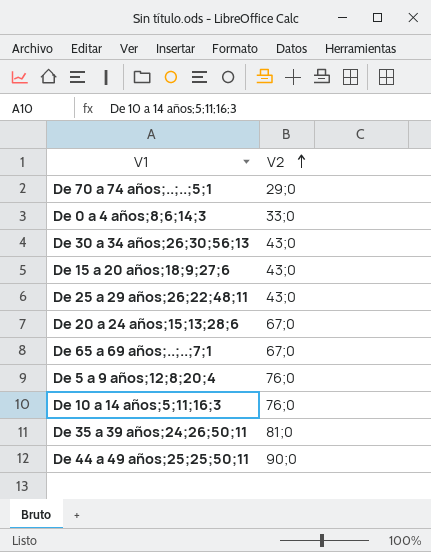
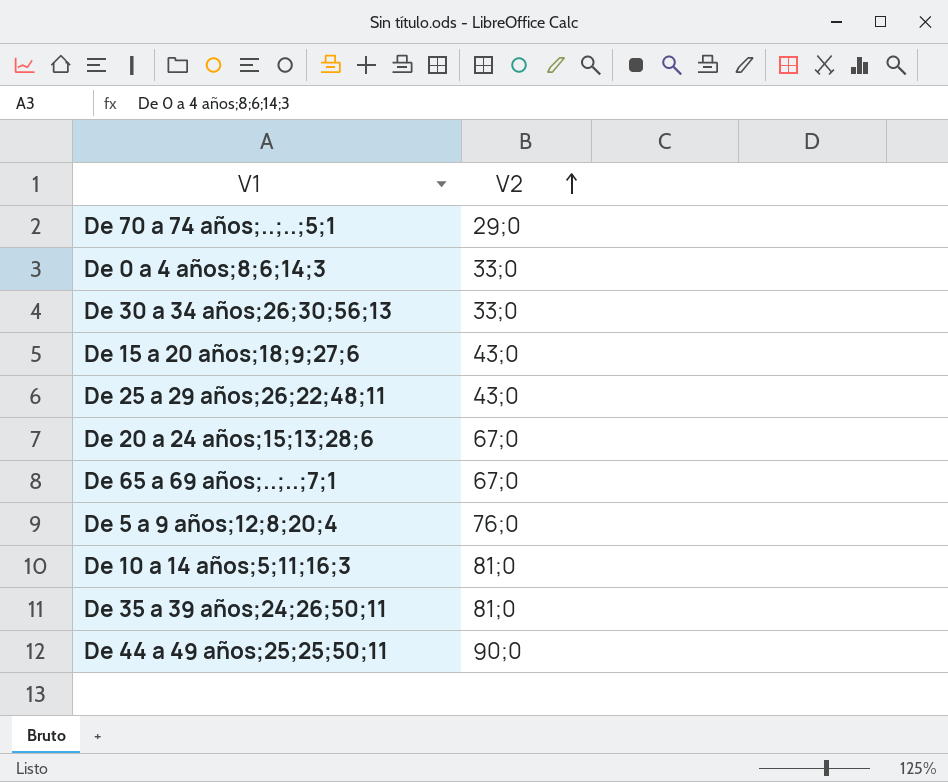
De 30 a 34 años;26;30;56;13 | V2: 43;0 -> 33;0
De 10 a 14 años;5;11;16;3 | V2: 76;0 -> 81;0

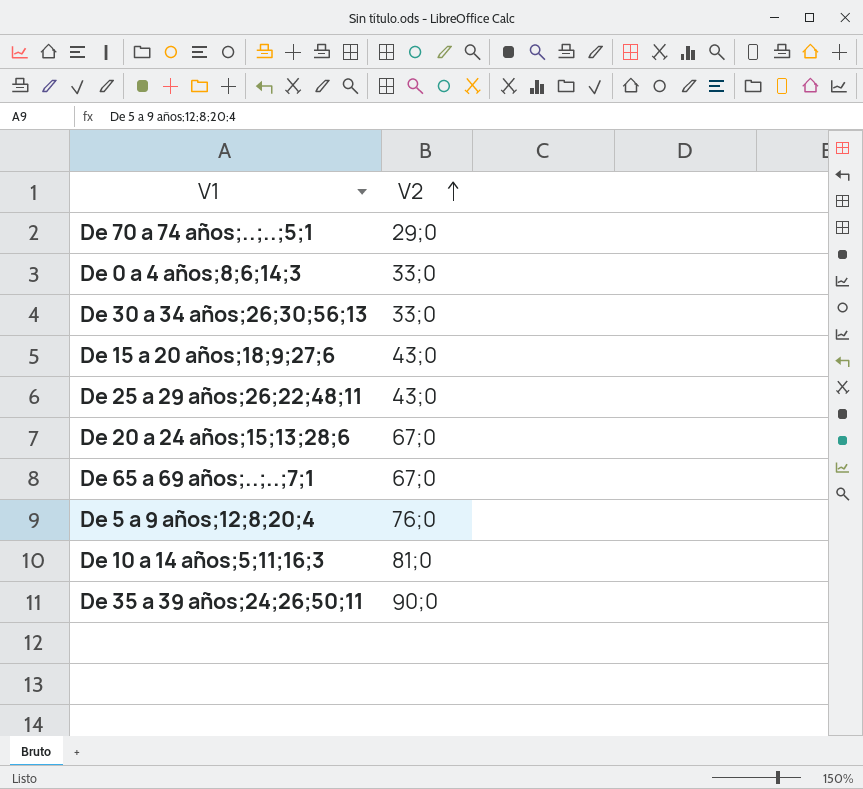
row De 44 a 49 años;25;25;50;11: 90;0 -> none
De 35 a 39 años;24;26;50;11 | V2: 81;0 -> 90;0

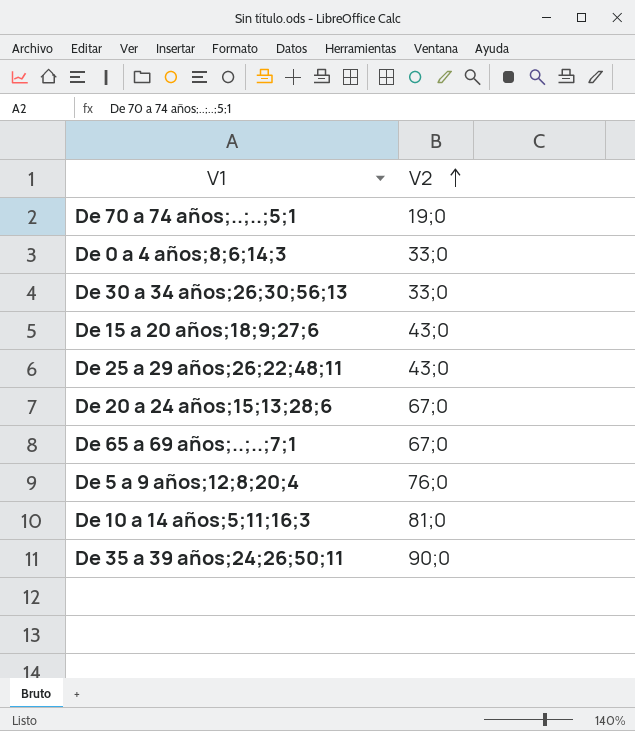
De 70 a 74 años;..;..;5;1 | V2: 29;0 -> 19;0

